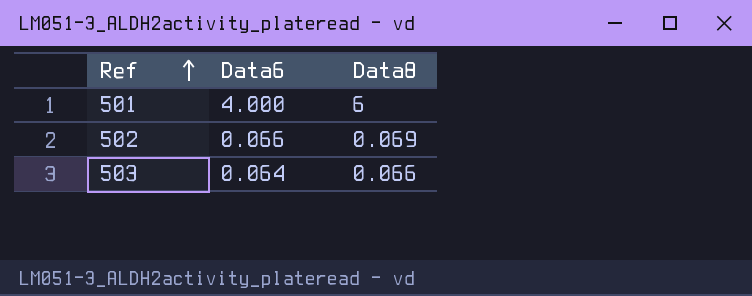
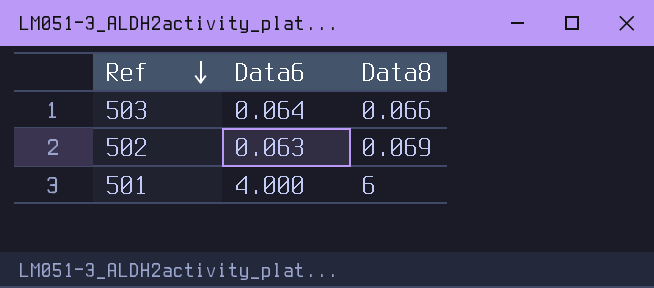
row order: Ref ascending -> Ref descending
502 | Data6: 0.066 -> 0.063

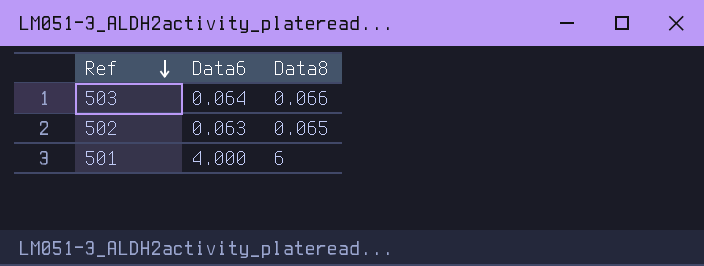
502 | Data8: 0.069 -> 0.065

